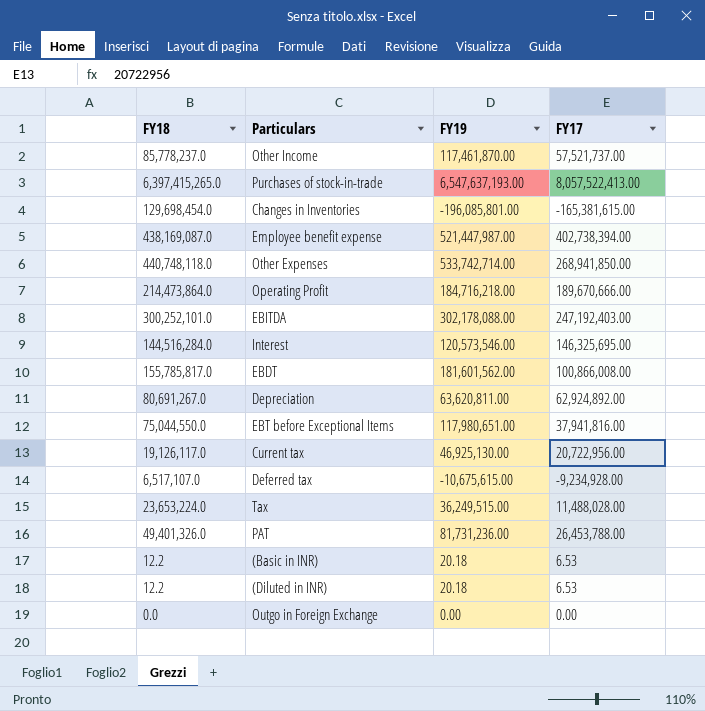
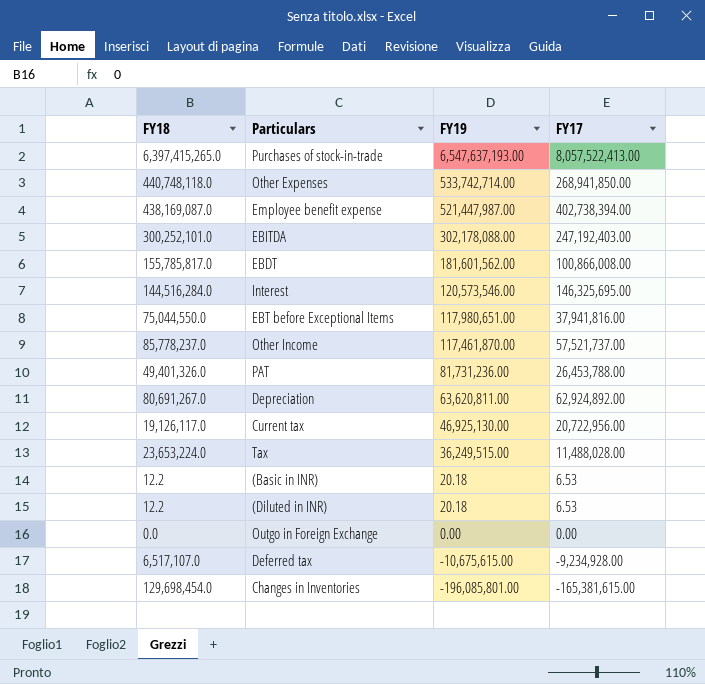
row order: none -> FY19 descending
row Operating Profit: 214,473,864.0 | 184,716,218.00 | 189,670,666.00 -> none

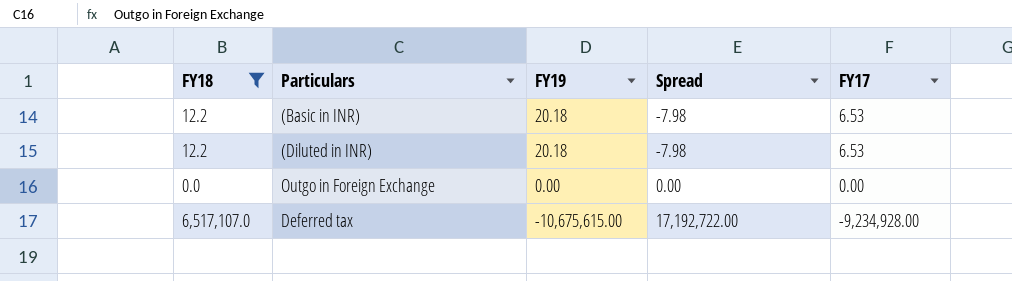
filter: none -> FY18 <= 6,517,107.0
column Spread | formula: none -> [FY18] - [FY19]

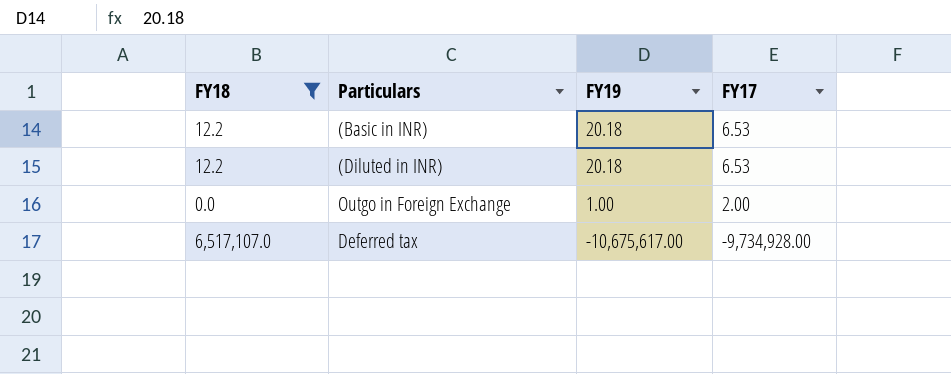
column Spread | formula: [FY18] - [FY19] -> none
Outgo in Foreign Exchange | FY19: 0.00 -> 1.00
Outgo in Foreign Exchange | FY17: 0.00 -> 2.00
Deferred tax | FY19: -10,675,615.00 -> -10,675,617.00
Deferred tax | FY17: -9,234,928.00 -> -9,734,928.00

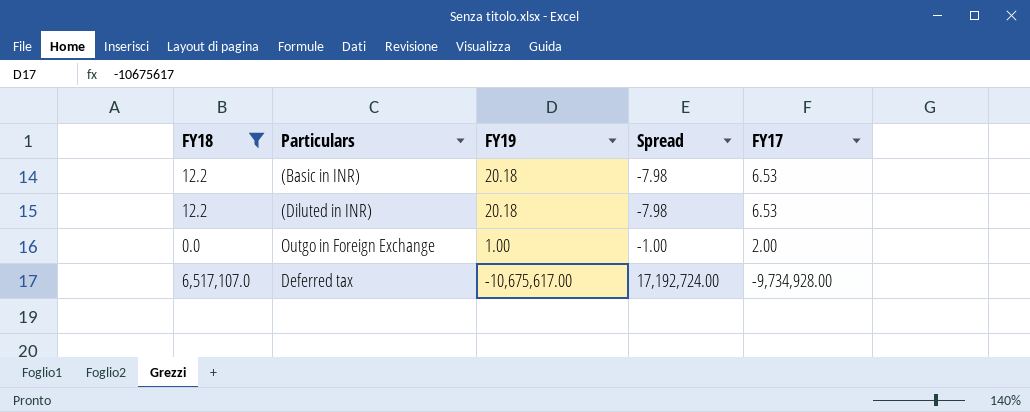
column Spread | formula: none -> [FY18] - [FY19]

